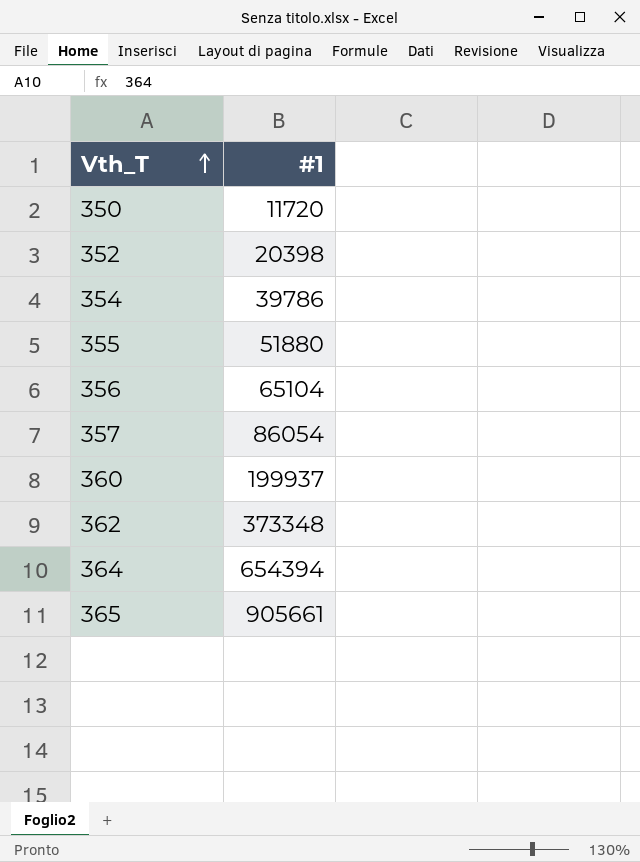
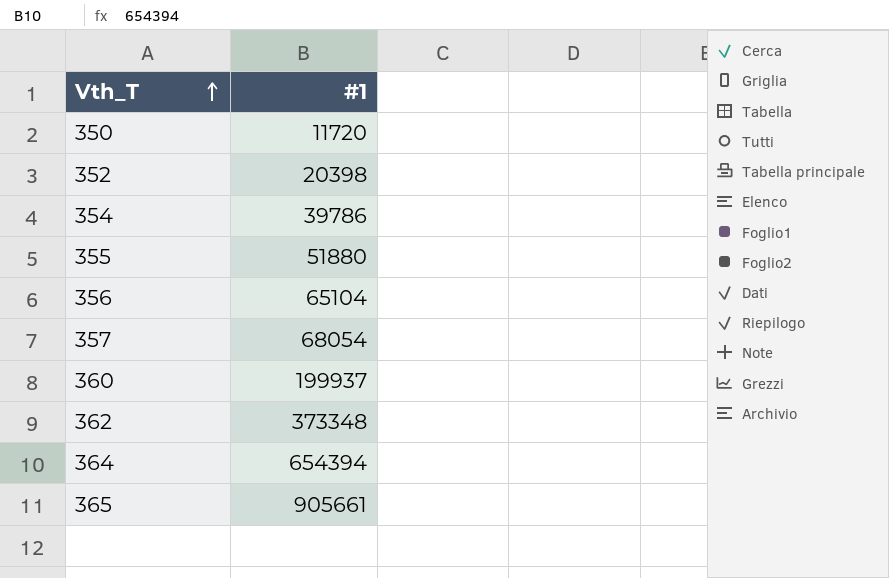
357 | #1: 86054 -> 68054

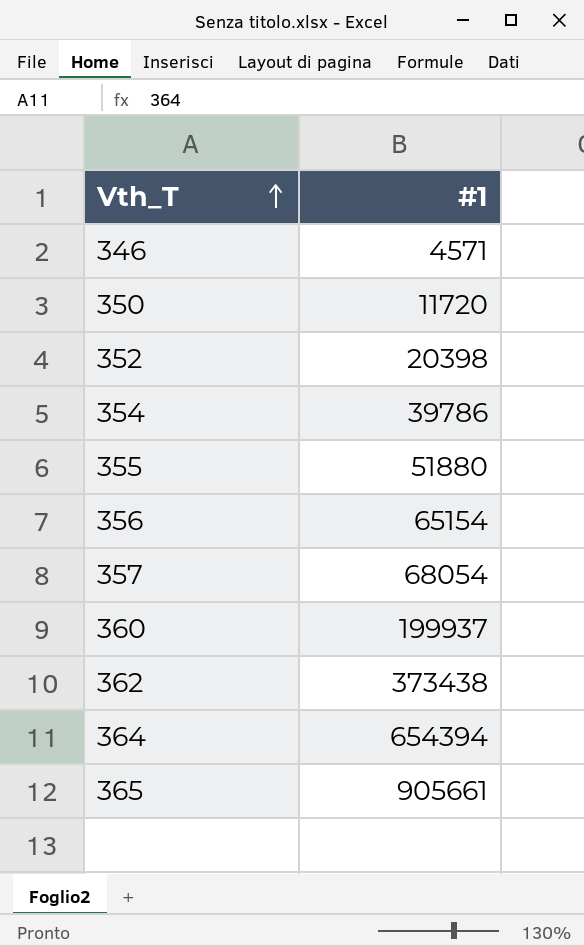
row 346: none -> 4571
356 | #1: 65104 -> 65154
362 | #1: 373348 -> 373438

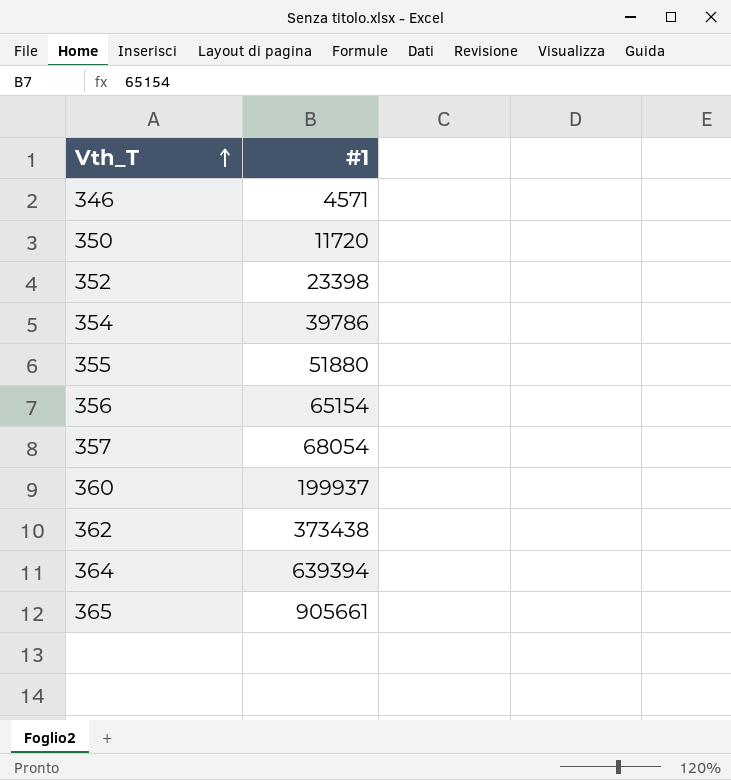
352 | #1: 20398 -> 23398
364 | #1: 654394 -> 639394

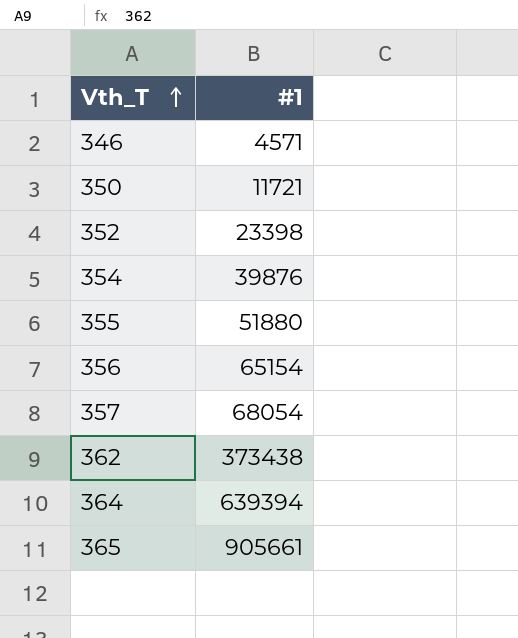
row 360: 199937 -> none
350 | #1: 11720 -> 11721
354 | #1: 39786 -> 39876

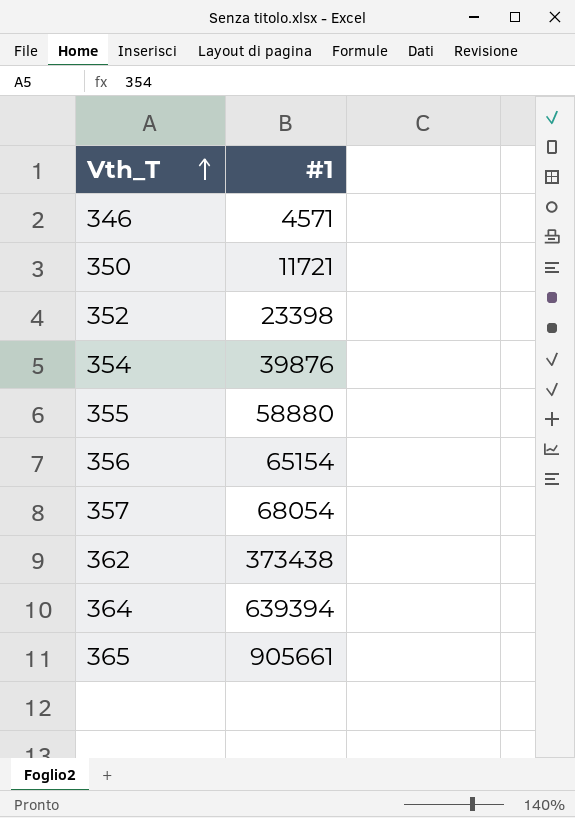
355 | #1: 51880 -> 58880

